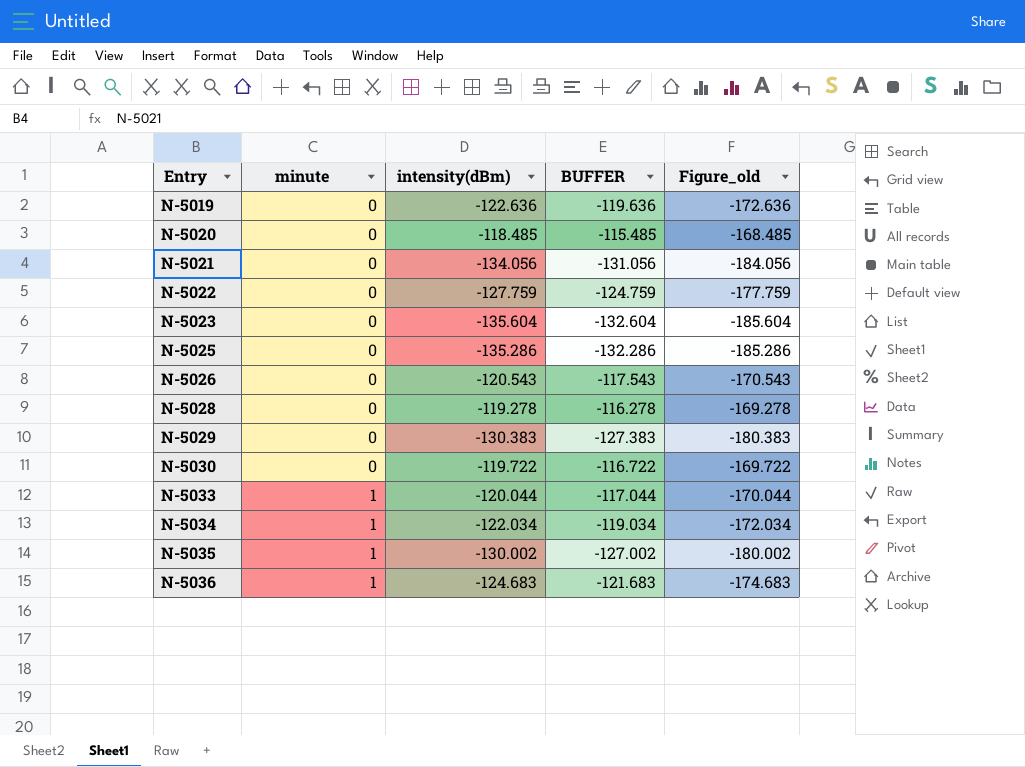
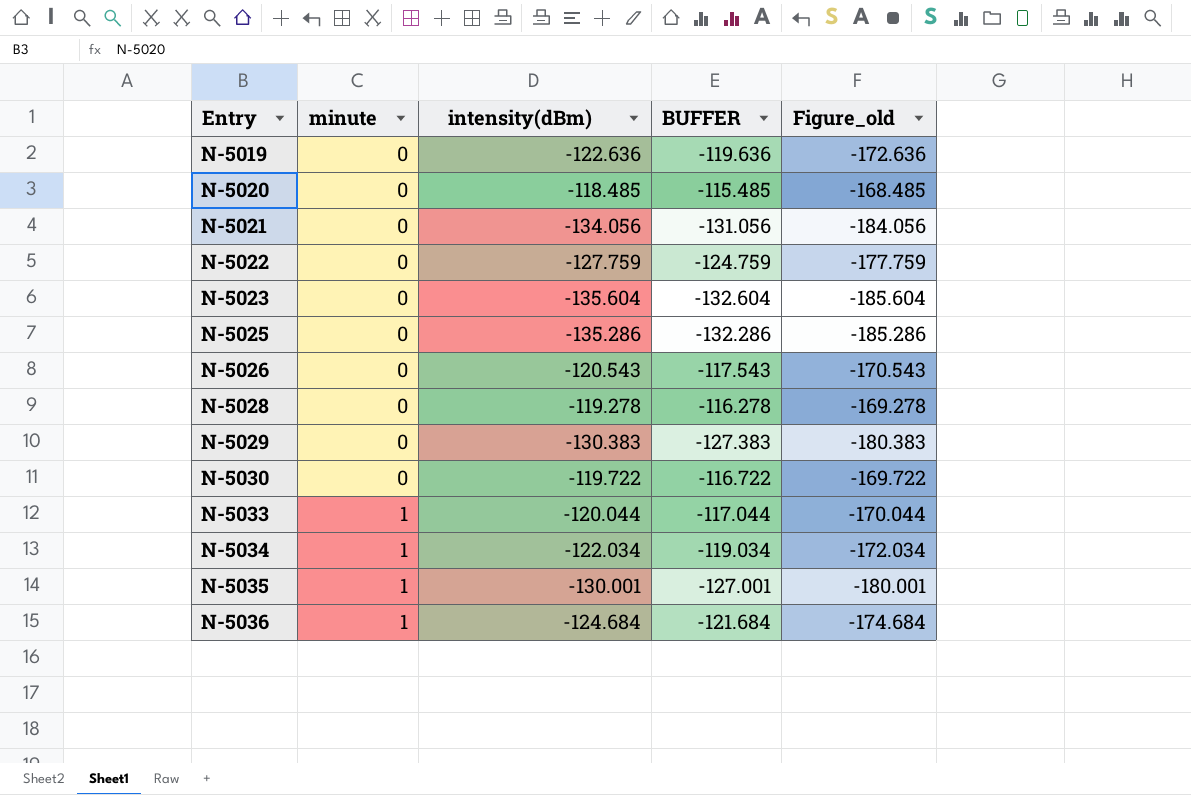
N-5035 | intensity(dBm): -130.002 -> -130.001
N-5035 | BUFFER: -127.002 -> -127.001
N-5035 | Figure_old: -180.002 -> -180.001
N-5036 | intensity(dBm): -124.683 -> -124.684
N-5036 | BUFFER: -121.683 -> -121.684
N-5036 | Figure_old: -174.683 -> -174.684

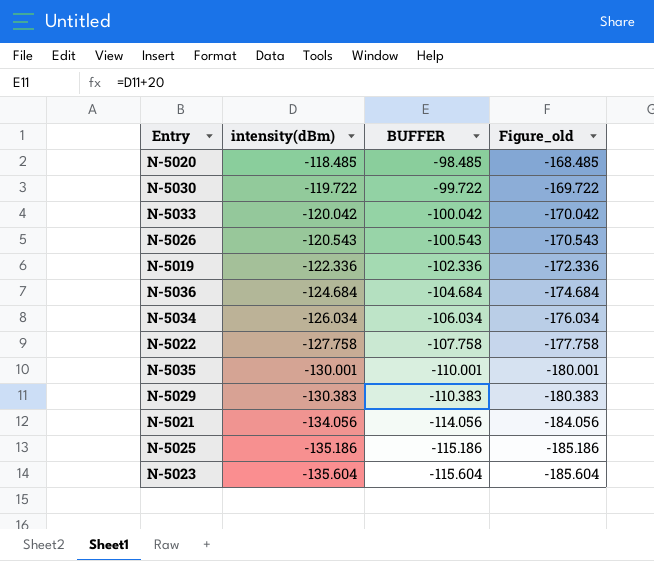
row order: Entry ascending -> intensity(dBm) descending
column minute | position: 2 -> none
column BUFFER | formula: [intensity(dBm)] + 3 -> [intensity(dBm)] + 20
row N-5028: 0 | -119.278 | -116.278 | -169.278 -> none
N-5033 | intensity(dBm): -120.044 -> -120.042
N-5033 | Figure_old: -170.044 -> -170.042
N-5019 | intensity(dBm): -122.636 -> -122.336
N-5019 | Figure_old: -172.636 -> -172.336
N-5034 | intensity(dBm): -122.034 -> -126.034
N-5034 | Figure_old: -172.034 -> -176.034
N-5022 | intensity(dBm): -127.759 -> -127.758
N-5022 | Figure_old: -177.759 -> -177.758
N-5025 | intensity(dBm): -135.286 -> -135.186
N-5025 | Figure_old: -185.286 -> -185.186

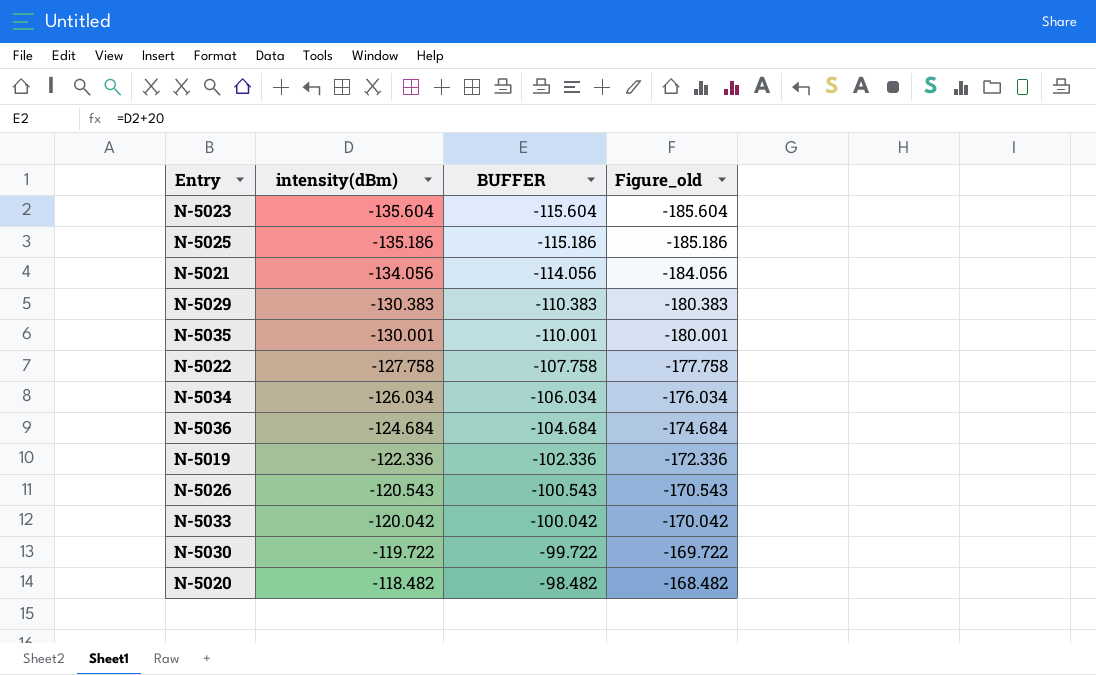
row order: intensity(dBm) descending -> intensity(dBm) ascending
N-5020 | intensity(dBm): -118.485 -> -118.482
N-5020 | BUFFER: -98.485 -> -98.482
N-5020 | Figure_old: -168.485 -> -168.482

